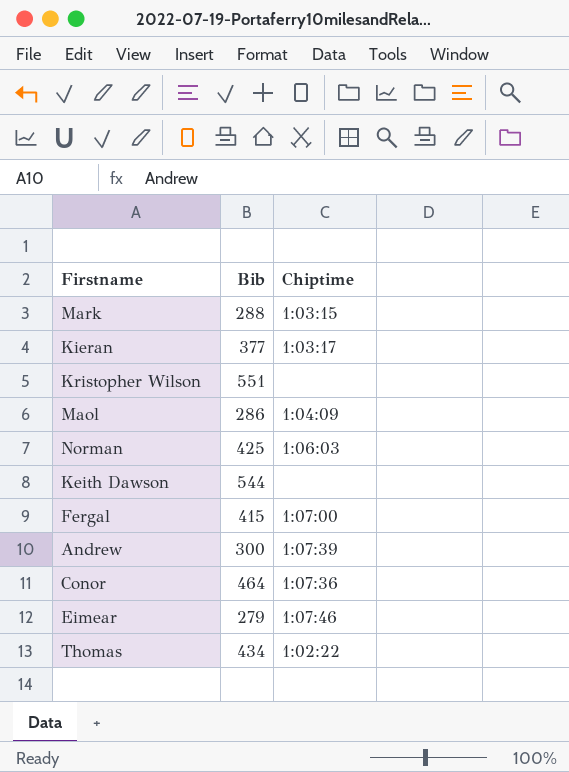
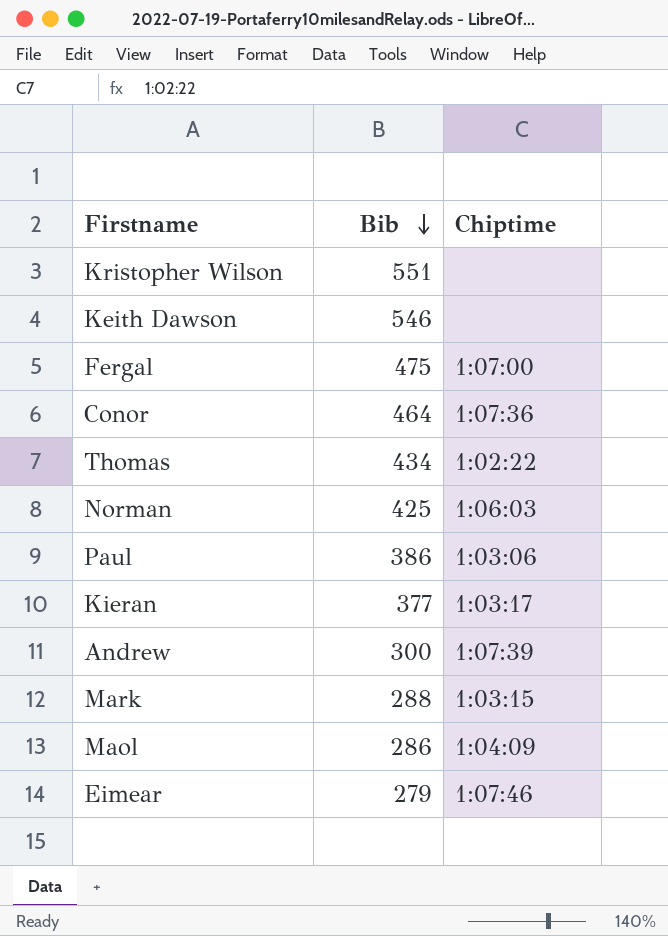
row order: none -> Bib descending
Keith Dawson | Bib: 544 -> 546
Fergal | Bib: 415 -> 475
row Paul: none -> 386 | 1:03:06

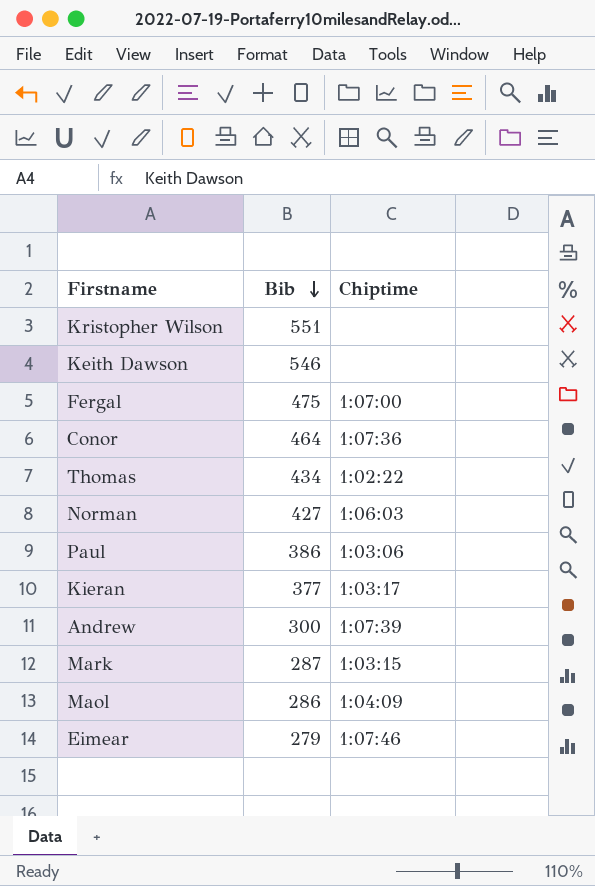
Norman | Bib: 425 -> 427
Mark | Bib: 288 -> 287

